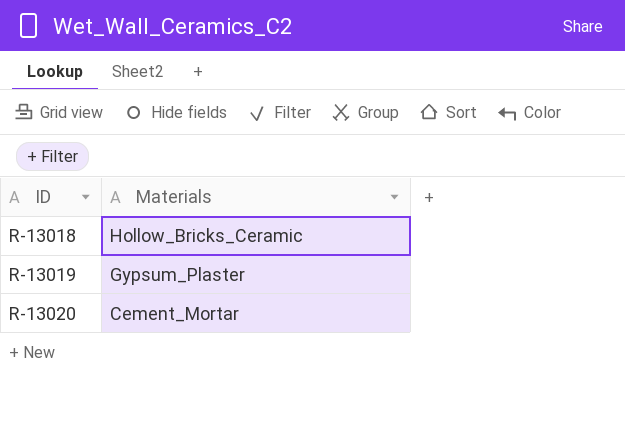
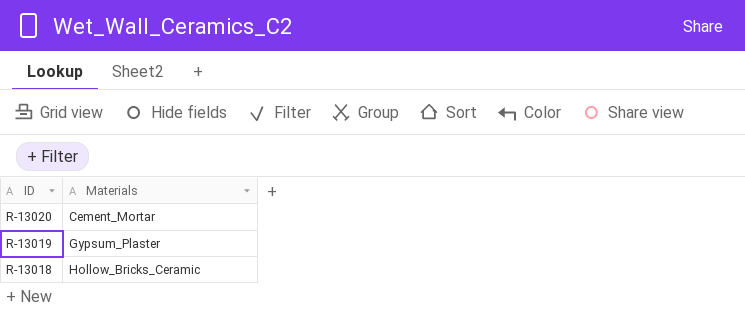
row order: ID ascending -> ID descending

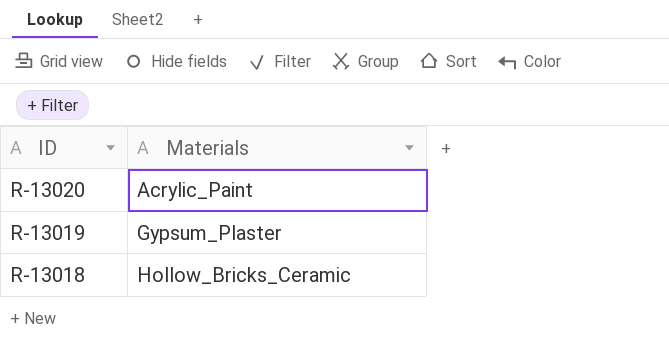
R-13020 | Materials: Cement_Mortar -> Acrylic_Paint

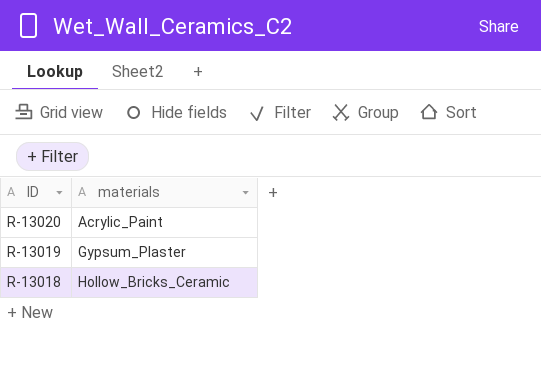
column name: Materials -> materials

